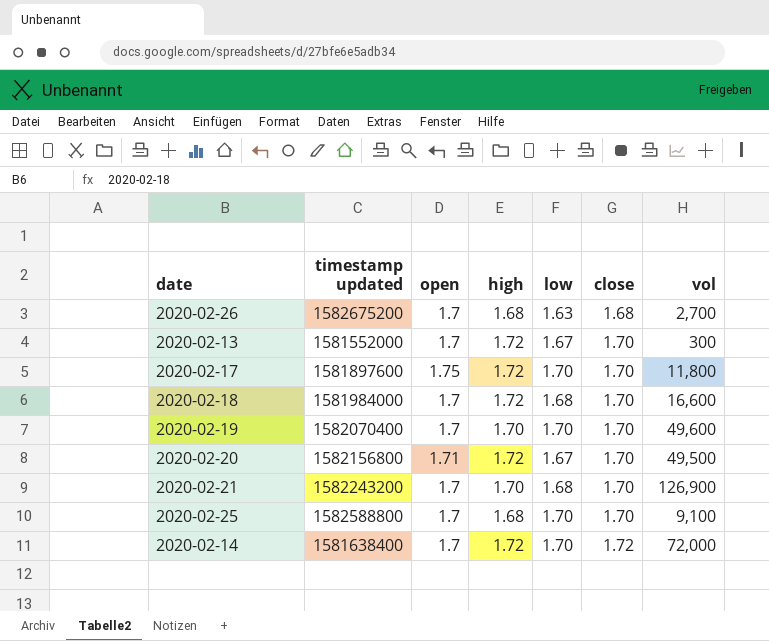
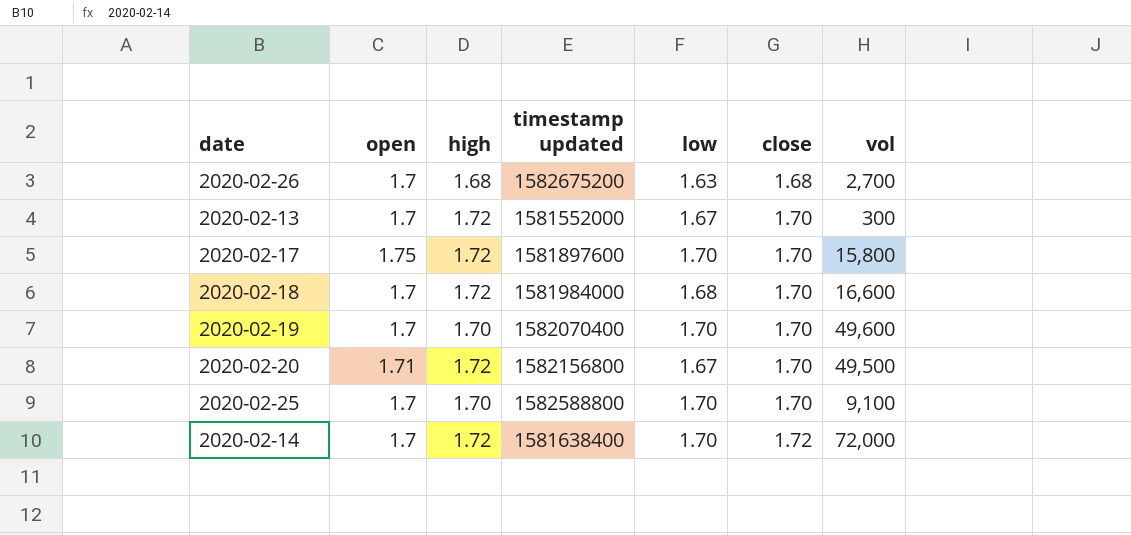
column timestamp updated | position: 2 -> 4
row 2020-02-21: 1582243200 | 1.7 | 1.70 | 1.68 | 1.70 | 126,900 -> none
2020-02-17 | vol: 11,800 -> 15,800
2020-02-25 | high: 1.68 -> 1.70

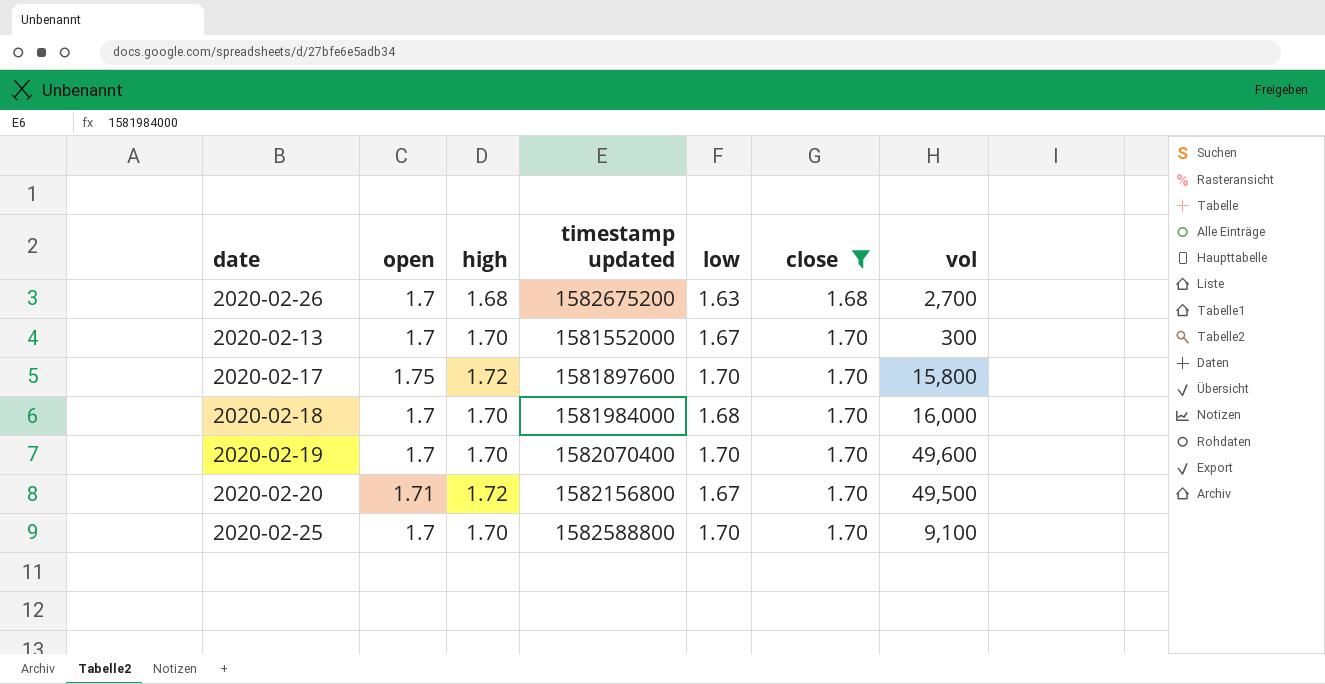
filter: none -> close != 1.72
2020-02-13 | high: 1.72 -> 1.70
2020-02-18 | high: 1.72 -> 1.70
2020-02-18 | vol: 16,600 -> 16,000

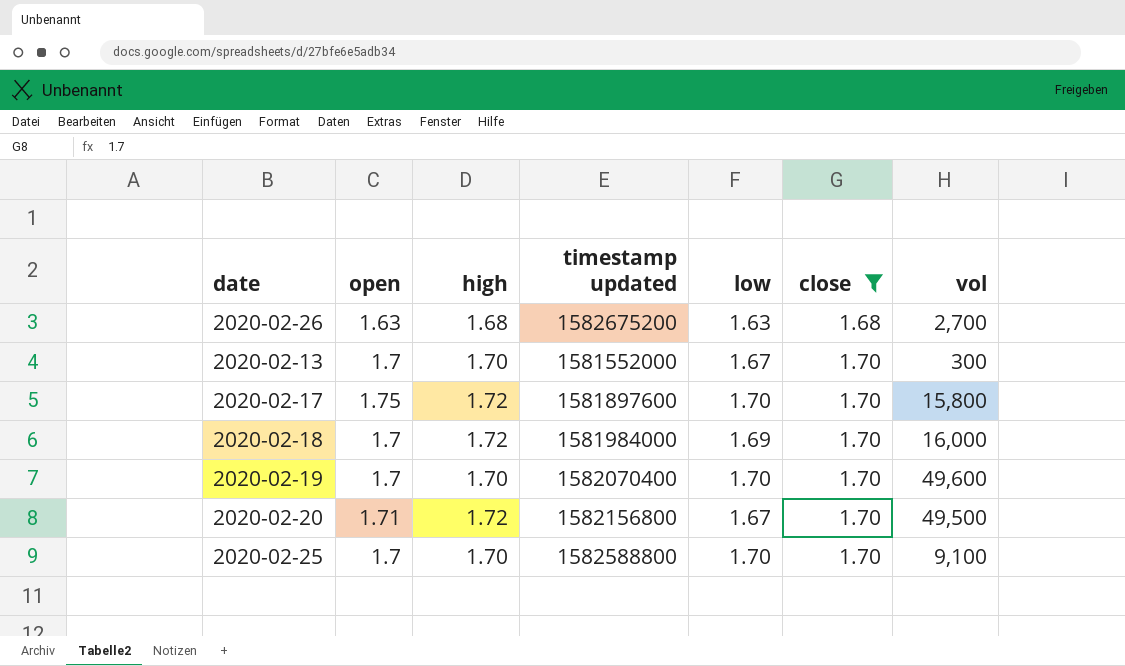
2020-02-26 | open: 1.7 -> 1.63
2020-02-18 | high: 1.70 -> 1.72
2020-02-18 | low: 1.68 -> 1.69

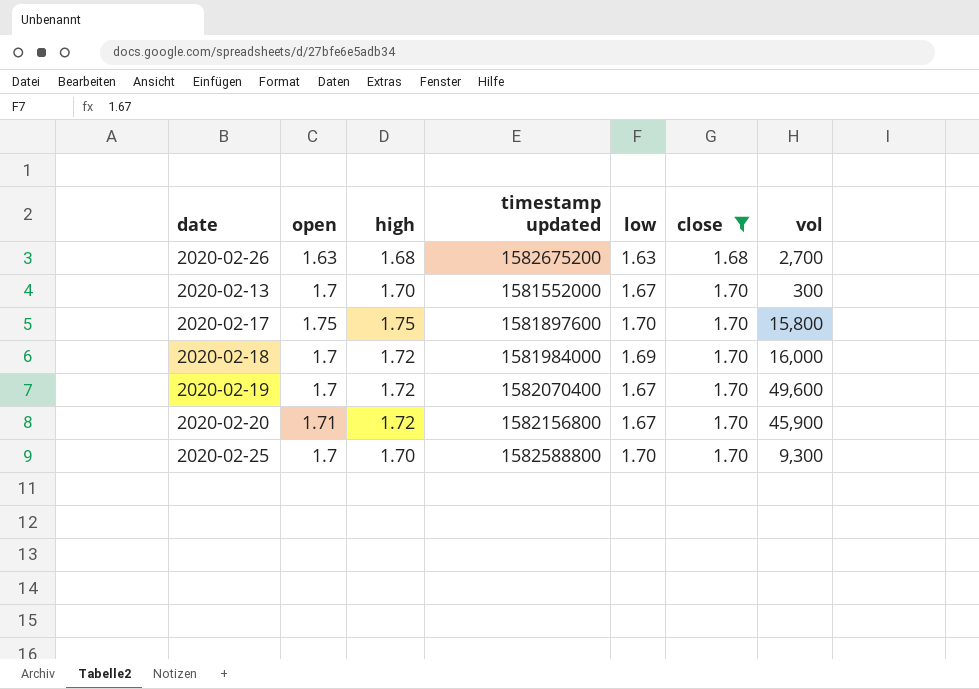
2020-02-17 | high: 1.72 -> 1.75
2020-02-19 | high: 1.70 -> 1.72
2020-02-19 | low: 1.70 -> 1.67
2020-02-20 | vol: 49,500 -> 45,900
2020-02-25 | vol: 9,100 -> 9,300

